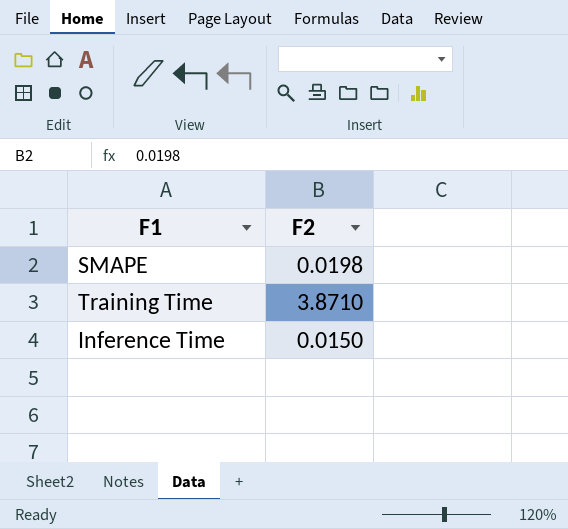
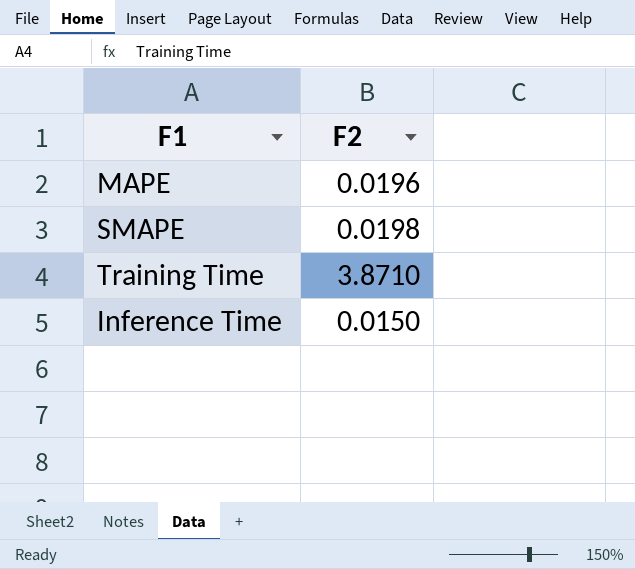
row MAPE: none -> 0.0196

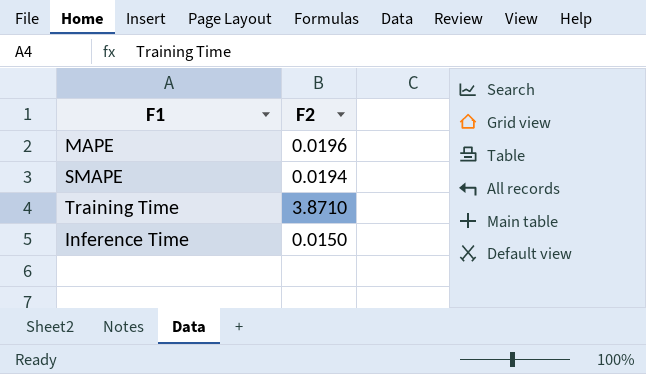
SMAPE | F2: 0.0198 -> 0.0194

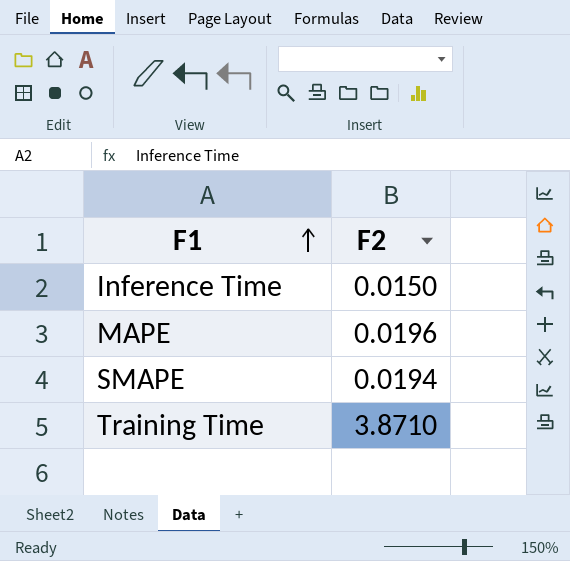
row order: none -> F1 ascending

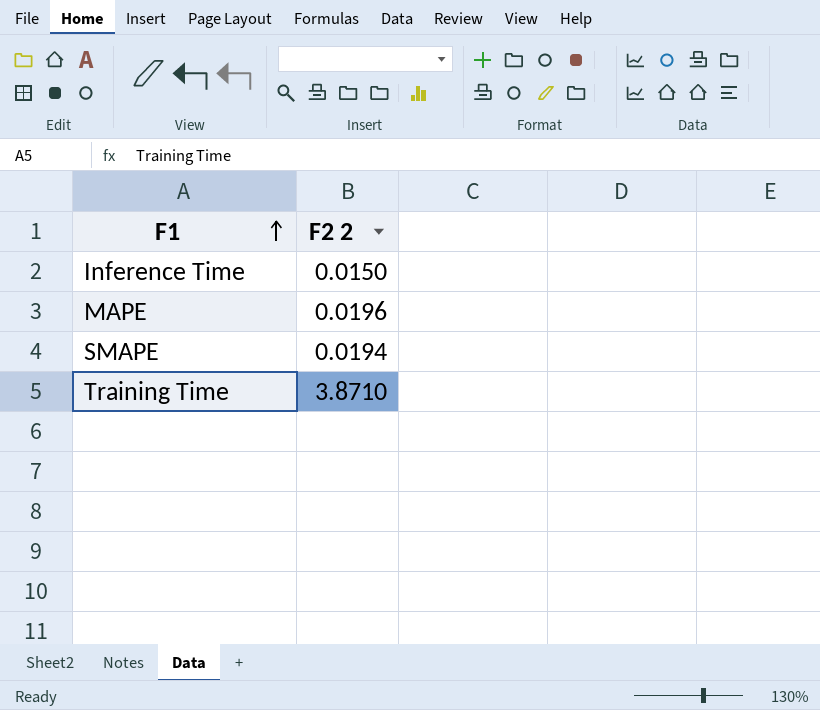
column name: F2 -> F2 2

